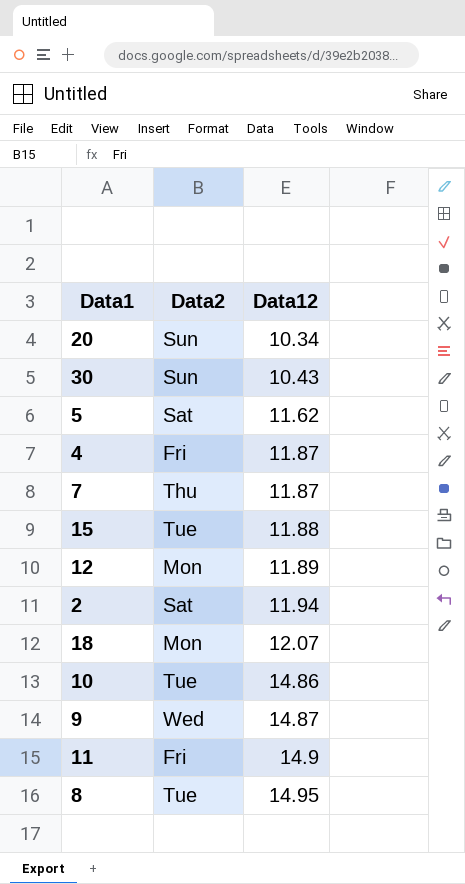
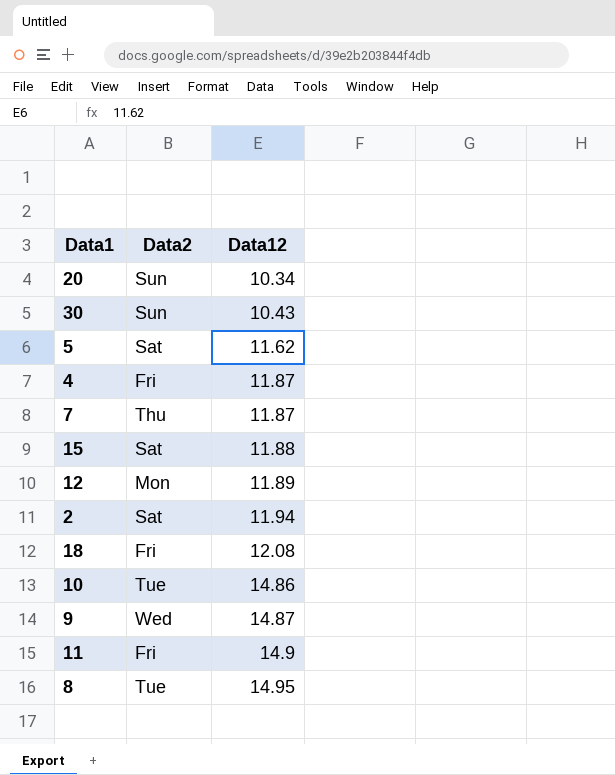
15 | Data2: Tue -> Sat
18 | Data2: Mon -> Fri
18 | Data12: 12.07 -> 12.08

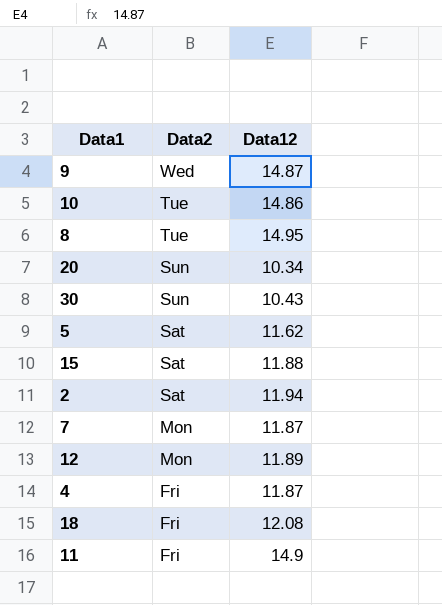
row order: Data12 ascending -> Data2 descending
7 | Data2: Thu -> Mon

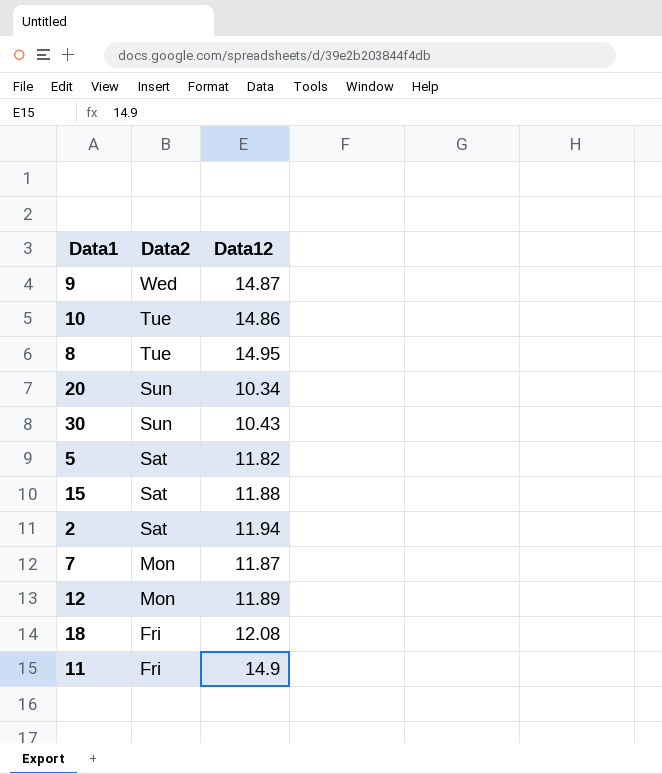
row 4: Fri | 11.87 -> none
5 | Data12: 11.62 -> 11.82

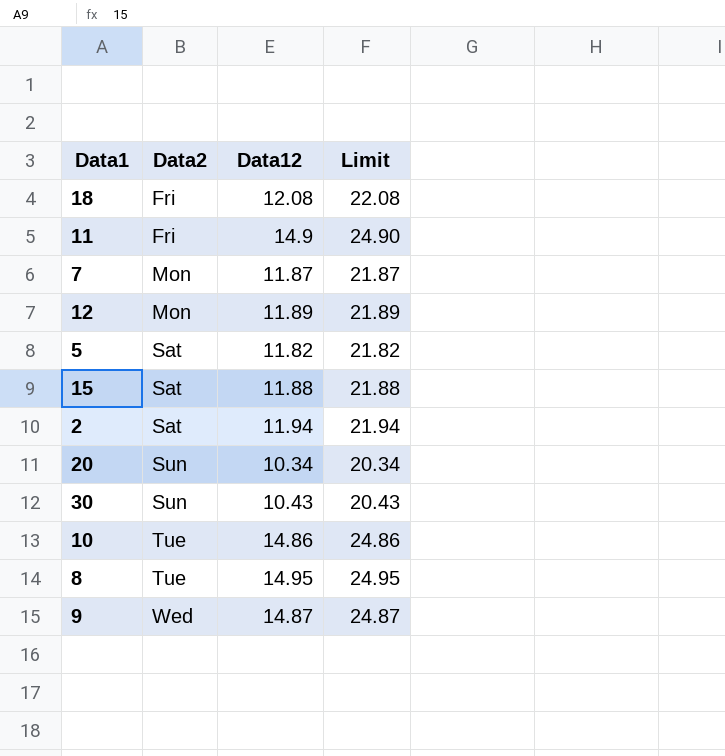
row order: Data2 descending -> Data2 ascending
column Limit | formula: none -> [Data12] + 10

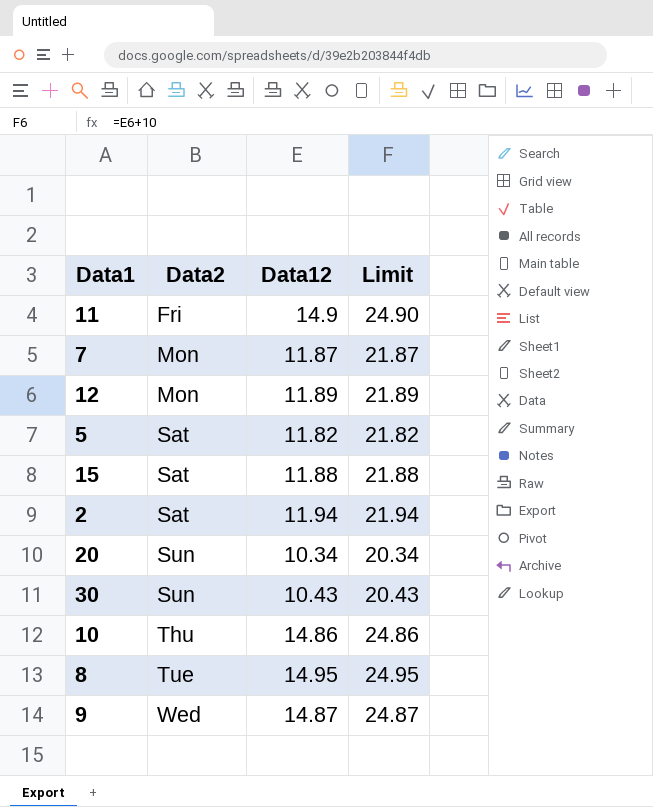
row 18: Fri | 12.08 | 22.08 -> none
10 | Data2: Tue -> Thu

